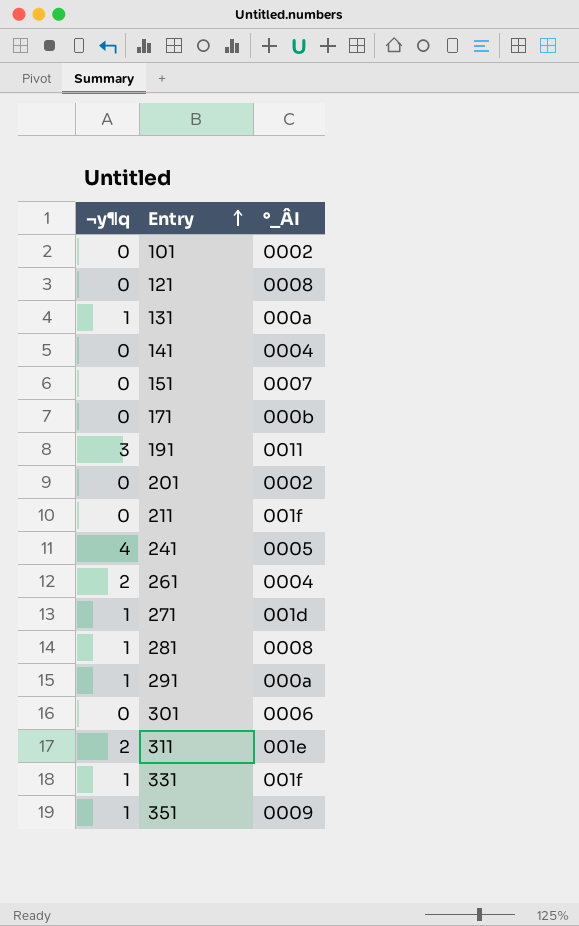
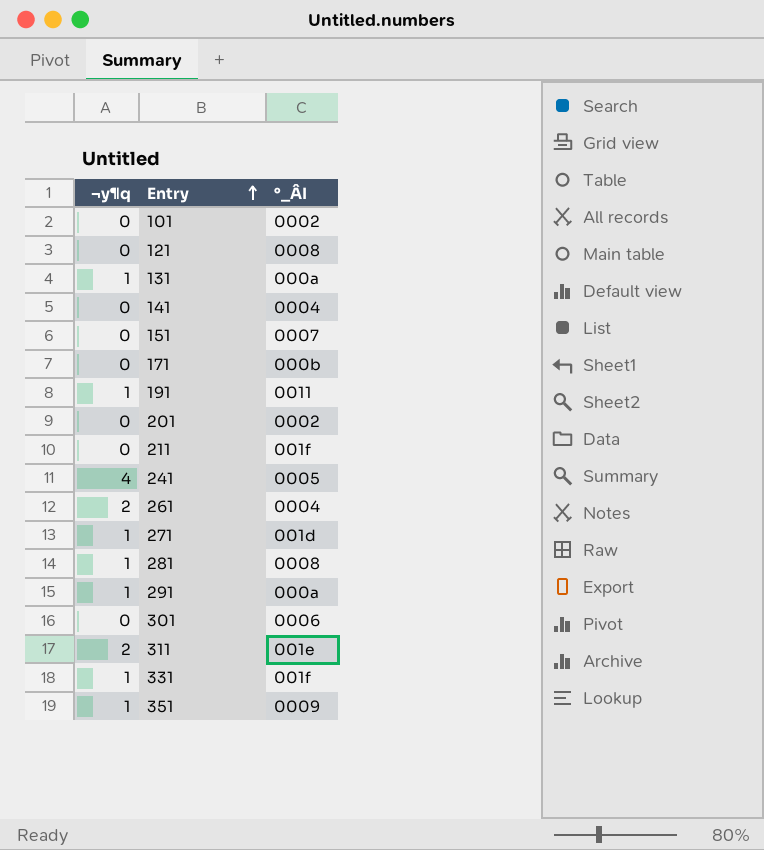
191 | ¬y¶q: 3 -> 1

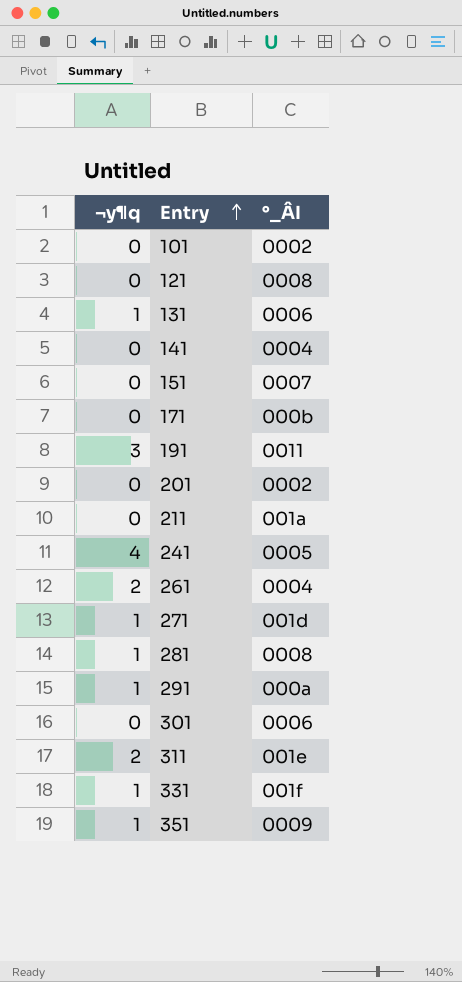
131 | °_ÂI: 000a -> 0006
191 | ¬y¶q: 1 -> 3
211 | °_ÂI: 001f -> 001a

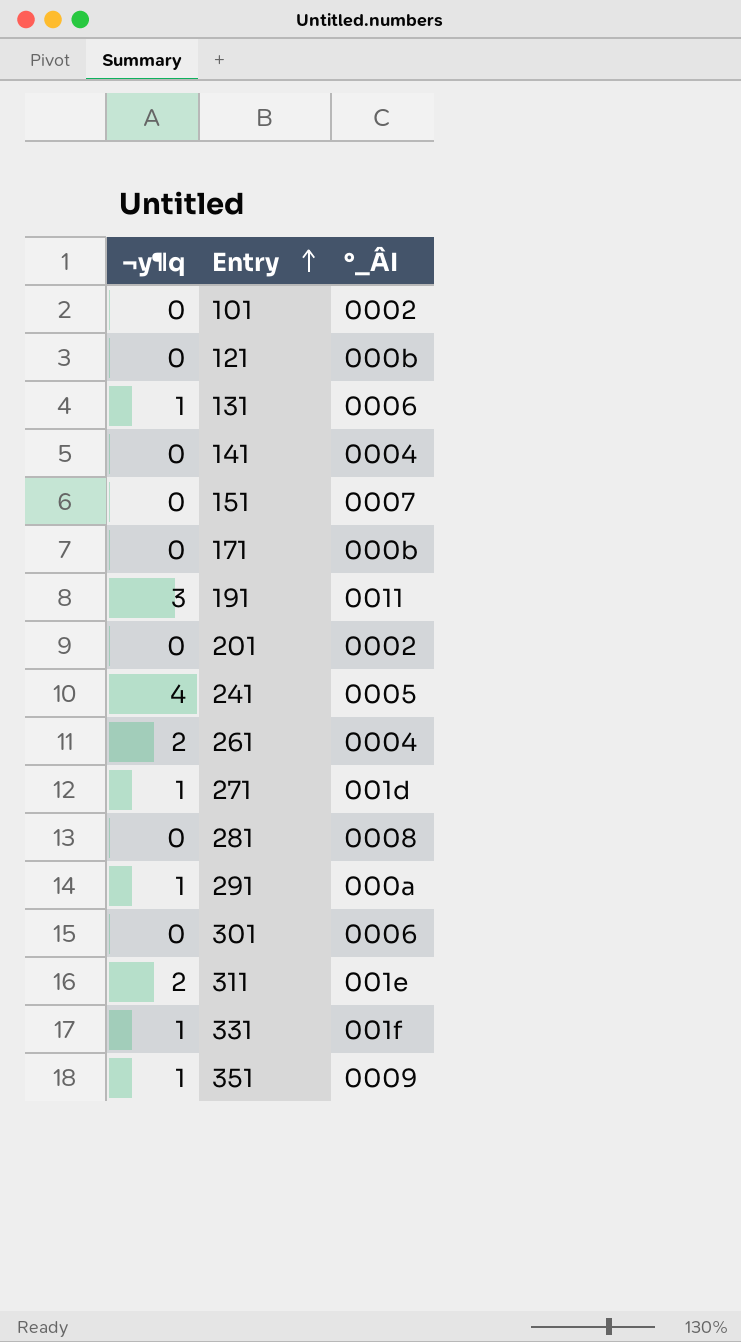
row 211: 0 | 001a -> none
121 | °_ÂI: 0008 -> 000b
281 | ¬y¶q: 1 -> 0

